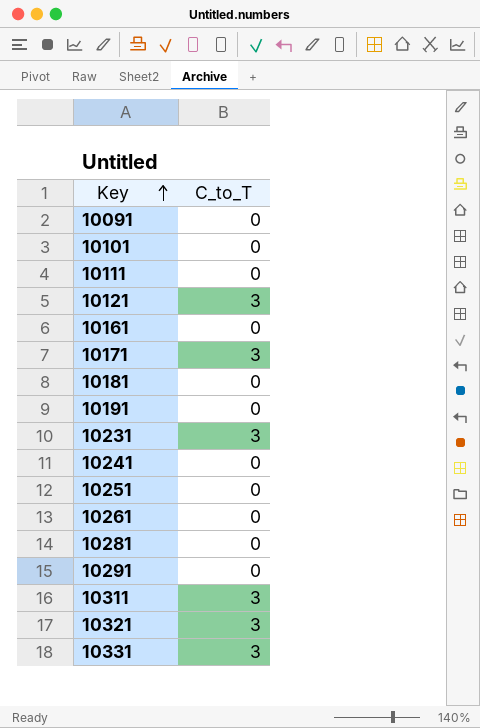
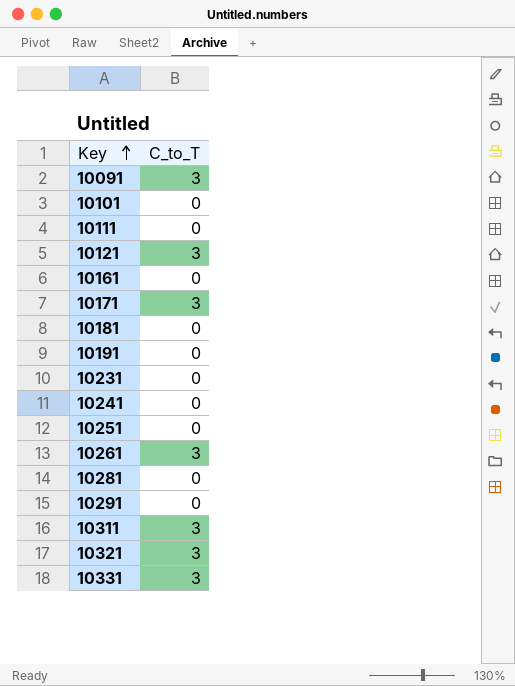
10091 | C_to_T: 0 -> 3
10231 | C_to_T: 3 -> 0
10261 | C_to_T: 0 -> 3

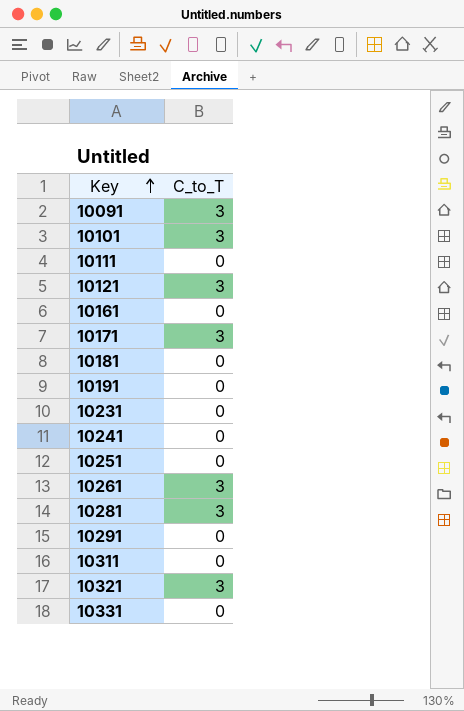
10101 | C_to_T: 0 -> 3
10281 | C_to_T: 0 -> 3
10311 | C_to_T: 3 -> 0
10331 | C_to_T: 3 -> 0

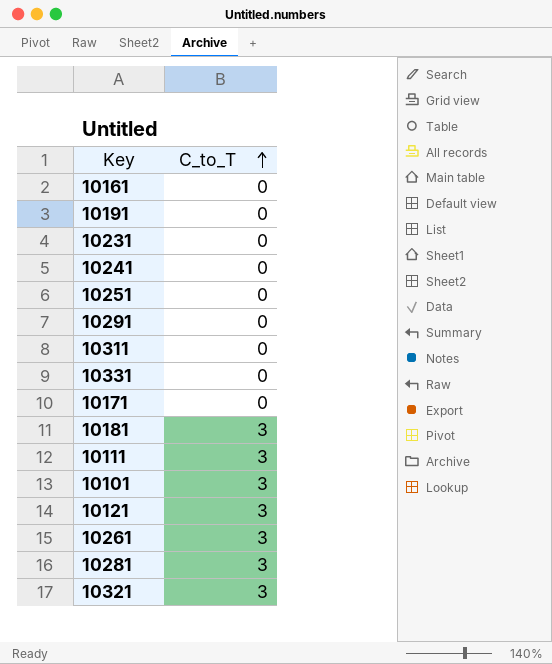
row order: Key ascending -> C_to_T ascending
row 10091: 3 -> none
10171 | C_to_T: 3 -> 0
10181 | C_to_T: 0 -> 3
10111 | C_to_T: 0 -> 3

